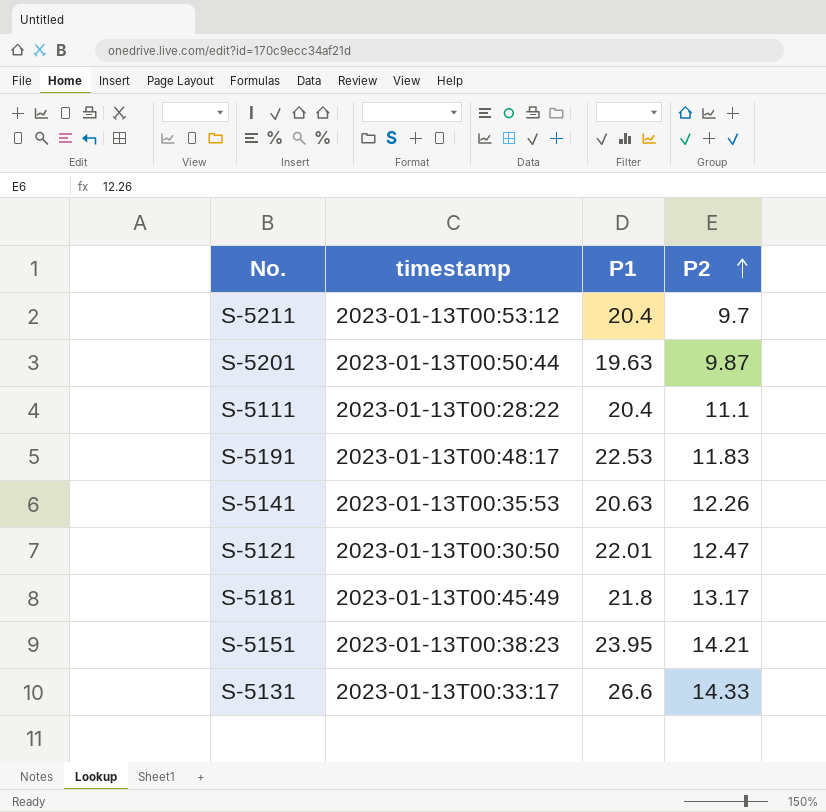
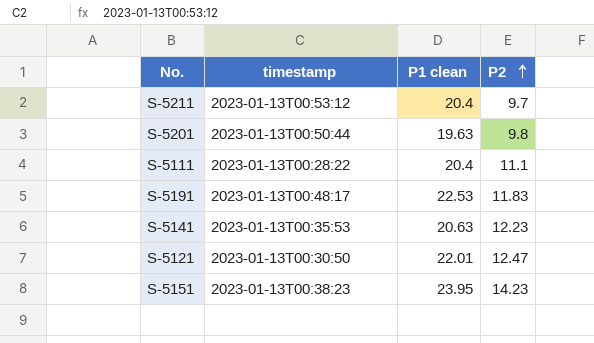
column name: P1 -> P1 clean
row S-5181: 2023-01-13T00:45:49 | 21.8 | 13.17 -> none
row S-5131: 2023-01-13T00:33:17 | 26.6 | 14.33 -> none
S-5201 | P2: 9.87 -> 9.8
S-5141 | P2: 12.26 -> 12.23
S-5151 | P2: 14.21 -> 14.23

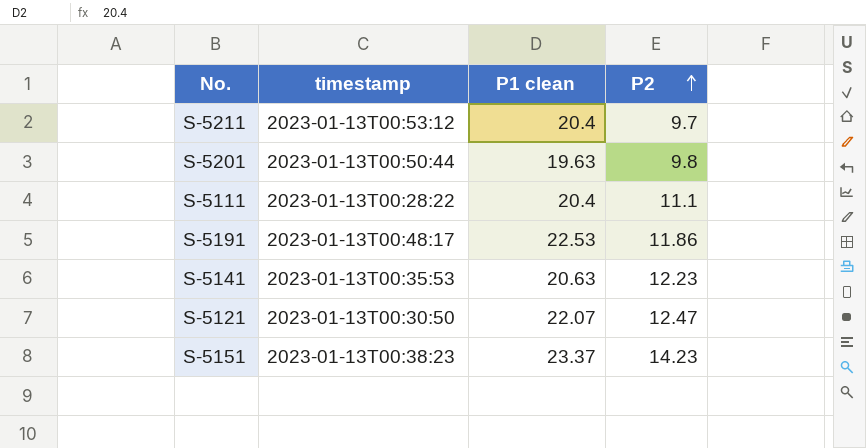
S-5191 | P2: 11.83 -> 11.86
S-5121 | P1 clean: 22.01 -> 22.07
S-5151 | P1 clean: 23.95 -> 23.37

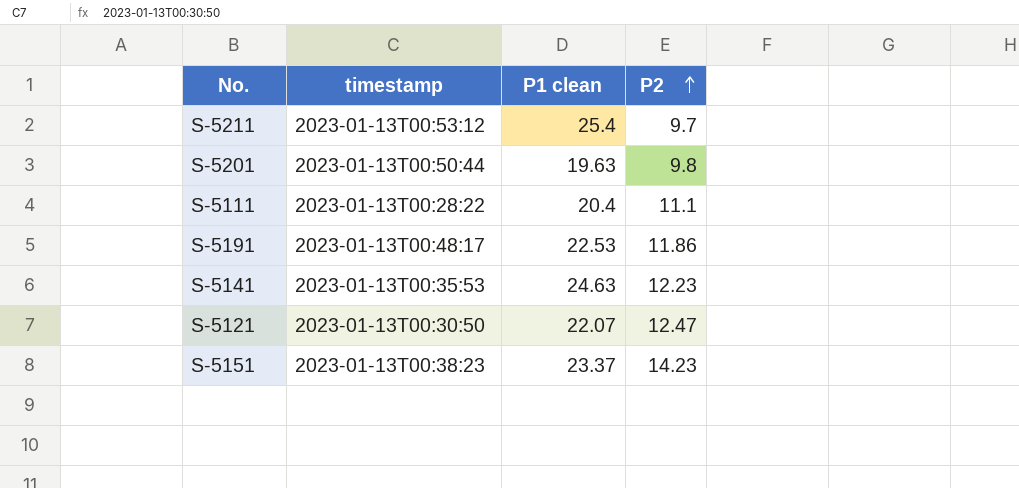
S-5211 | P1 clean: 20.4 -> 25.4
S-5141 | P1 clean: 20.63 -> 24.63

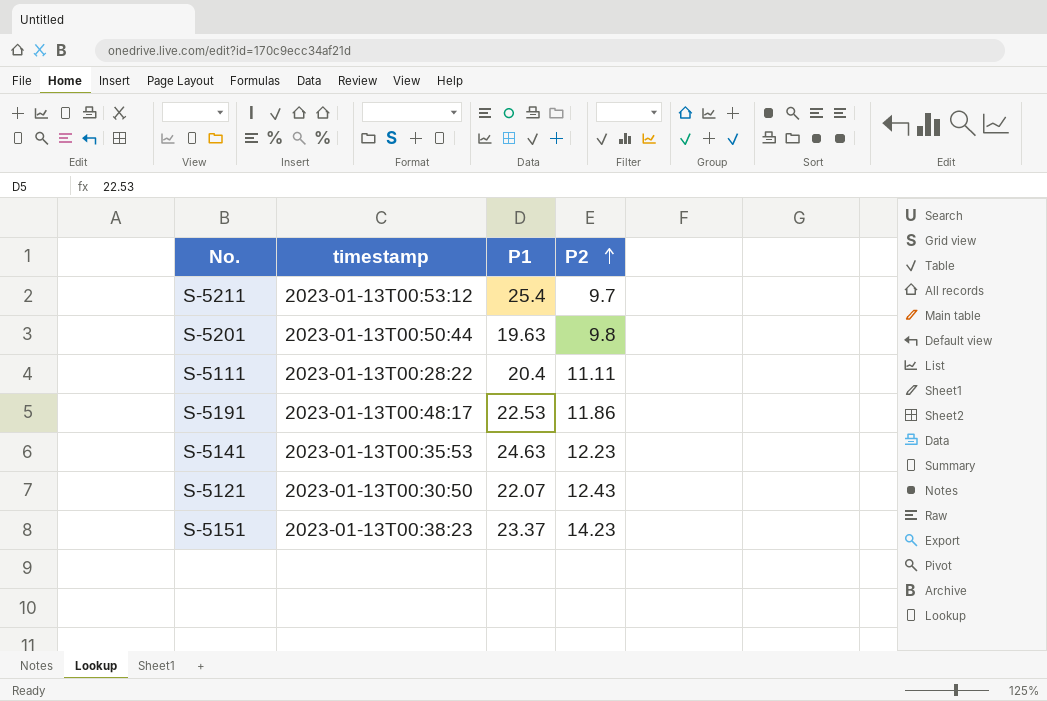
column name: P1 clean -> P1
S-5111 | P2: 11.1 -> 11.11
S-5121 | P2: 12.47 -> 12.43

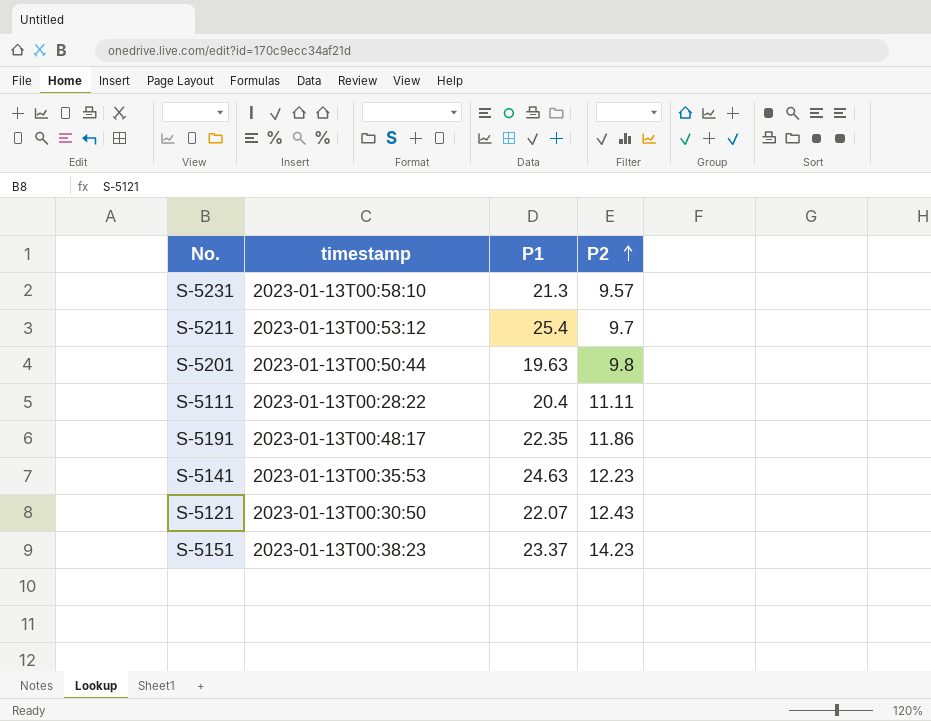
row S-5231: none -> 2023-01-13T00:58:10 | 21.3 | 9.57
S-5191 | P1: 22.53 -> 22.35

